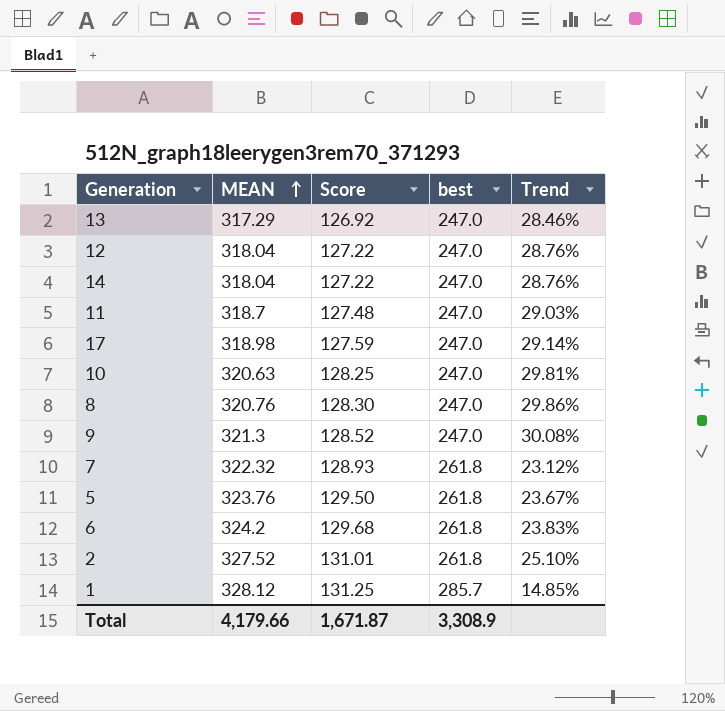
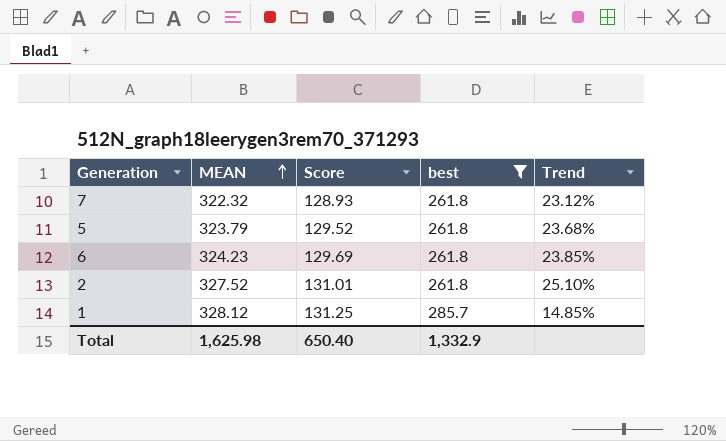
filter: none -> best != 247.0
5 | MEAN: 323.76 -> 323.79
5 | Score: 129.50 -> 129.52
5 | Trend: 23.67% -> 23.68%
6 | MEAN: 324.2 -> 324.23
6 | Score: 129.68 -> 129.69
6 | Trend: 23.83% -> 23.85%
Total | MEAN: 4,179.66 -> 1,625.98
Total | Score: 1,671.87 -> 650.40
Total | best: 3,308.9 -> 1,332.9

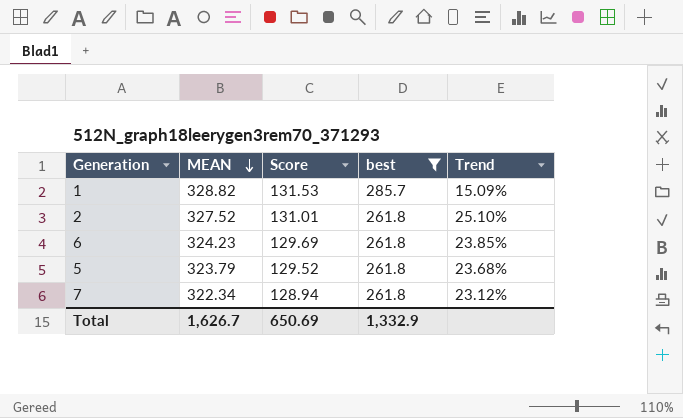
row order: MEAN ascending -> MEAN descending
1 | MEAN: 328.12 -> 328.82
1 | Score: 131.25 -> 131.53
1 | Trend: 14.85% -> 15.09%
7 | MEAN: 322.32 -> 322.34
7 | Score: 128.93 -> 128.94
Total | MEAN: 1,625.98 -> 1,626.7
Total | Score: 650.40 -> 650.69

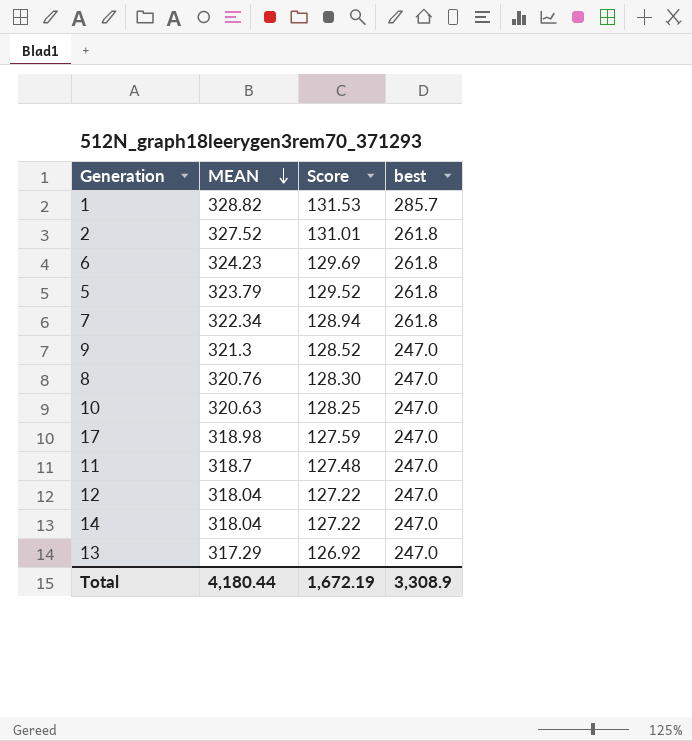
filter: best != 247.0 -> none
column Trend | formula: ([MEAN] - [best]) / [best] -> none
Total | MEAN: 1,626.7 -> 4,180.44
Total | Score: 650.69 -> 1,672.19
Total | best: 1,332.9 -> 3,308.9

